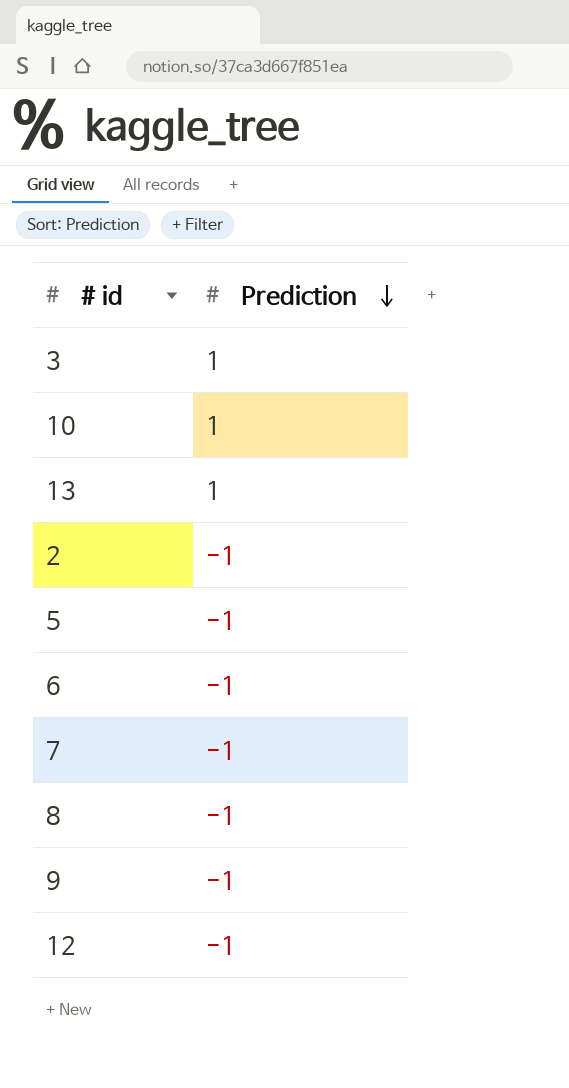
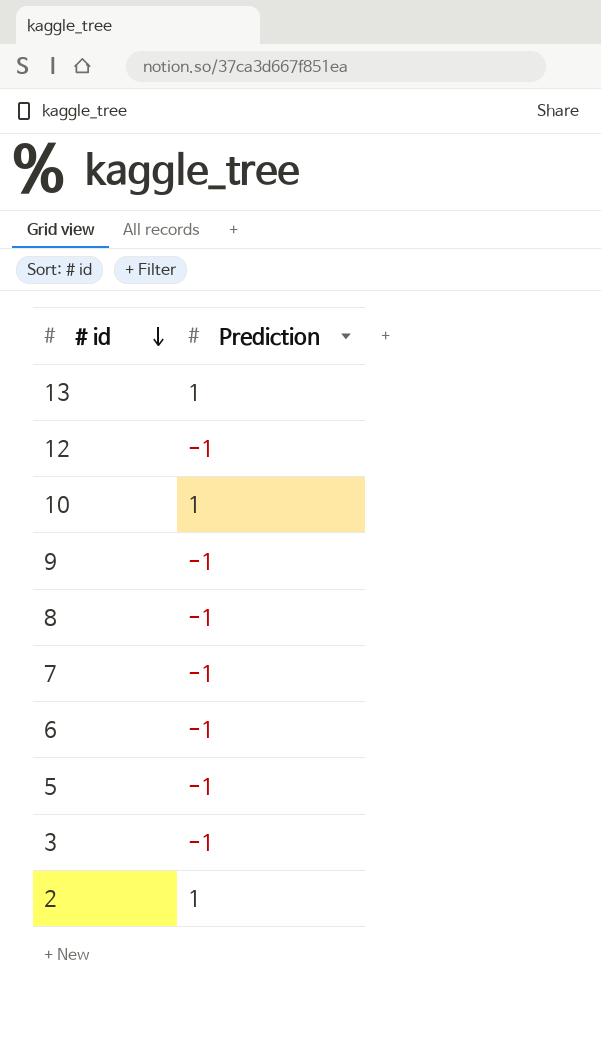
row order: Prediction descending -> # id descending
3 | Prediction: 1 -> -1
2 | Prediction: -1 -> 1

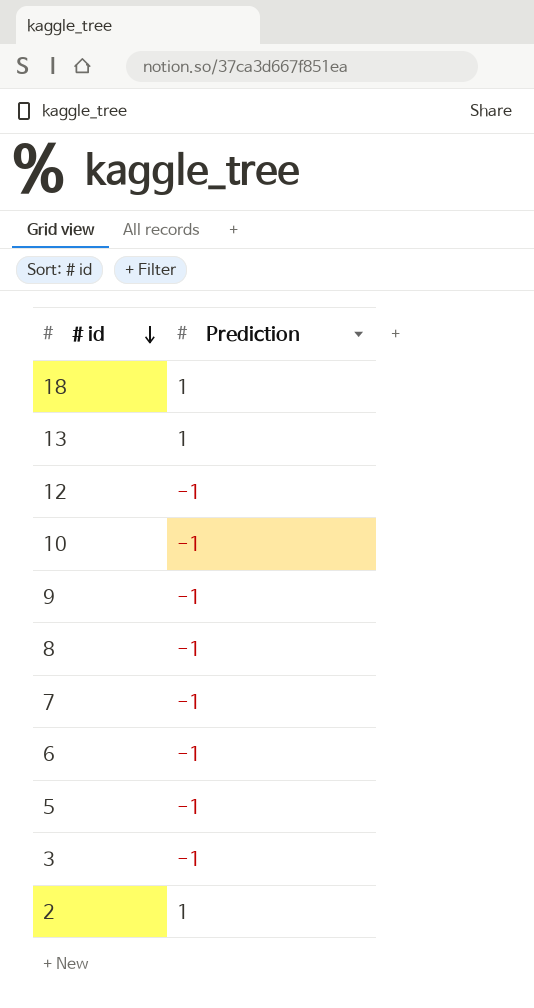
row 18: none -> 1
10 | Prediction: 1 -> -1

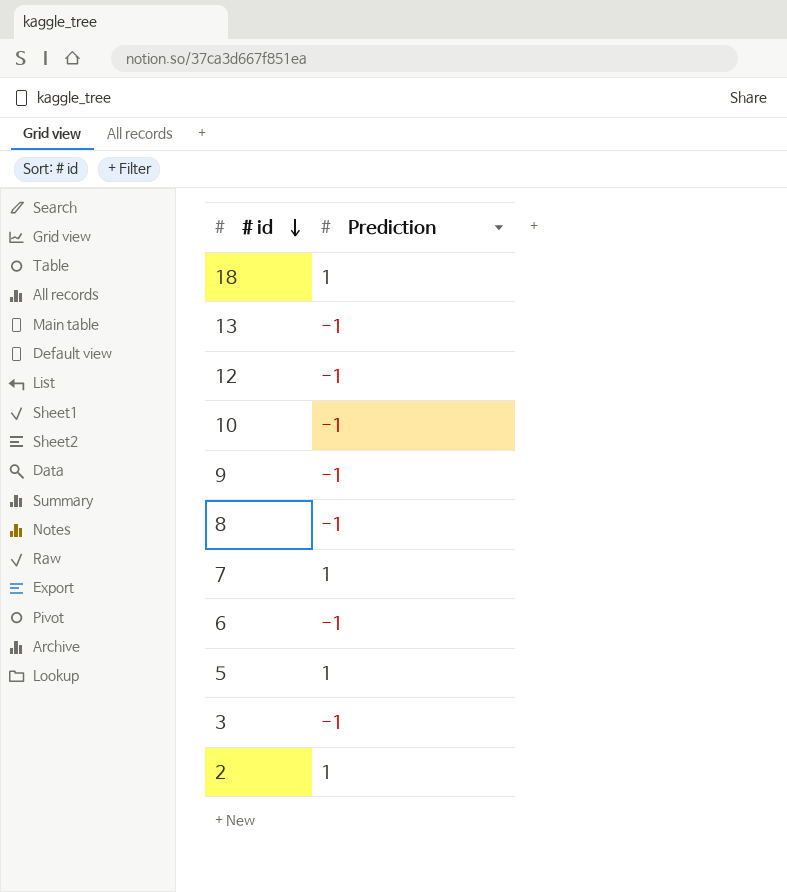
13 | Prediction: 1 -> -1
7 | Prediction: -1 -> 1
5 | Prediction: -1 -> 1

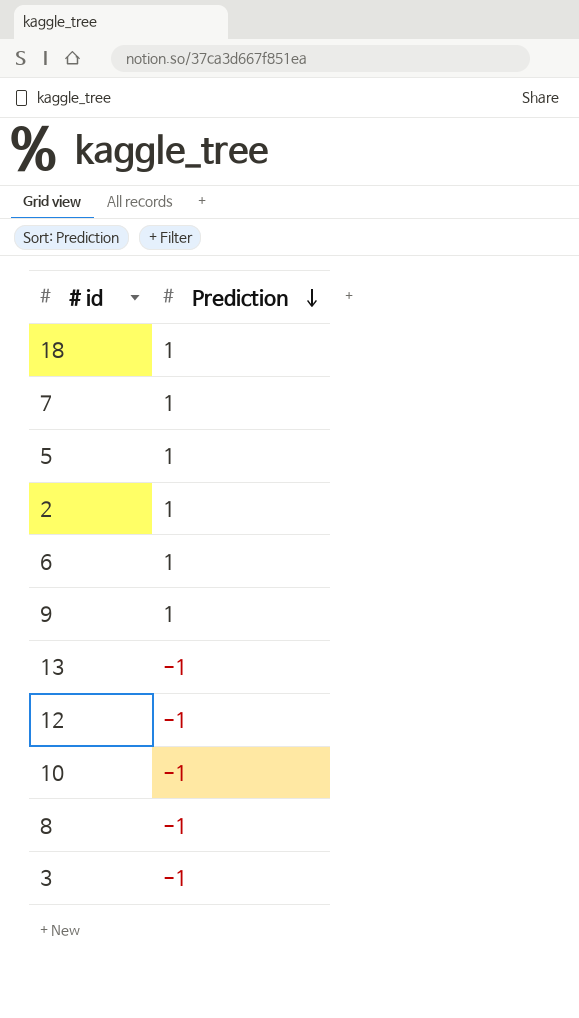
row order: # id descending -> Prediction descending
6 | Prediction: -1 -> 1
9 | Prediction: -1 -> 1

